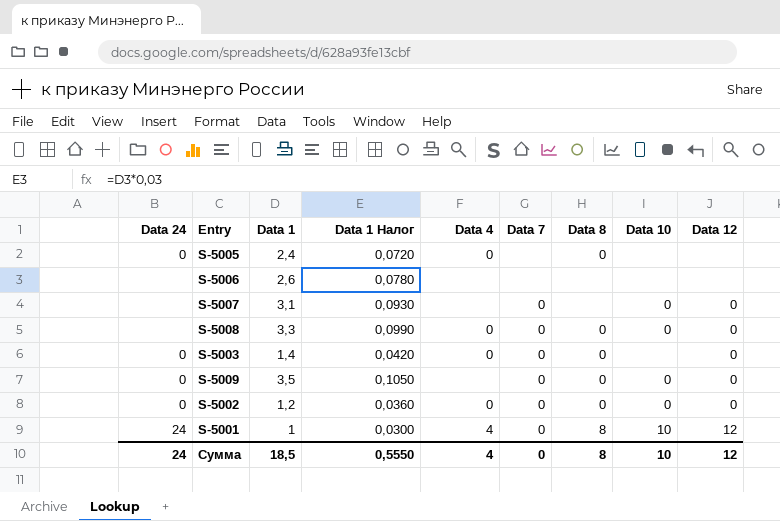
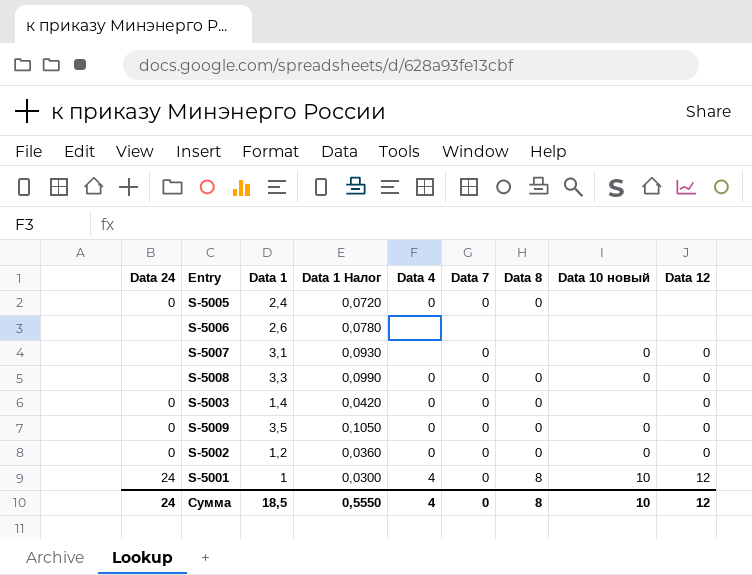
column name: Data 10 -> Data 10 новый
S-5005 | Data 7: none -> 0
S-5009 | Data 4: none -> 0

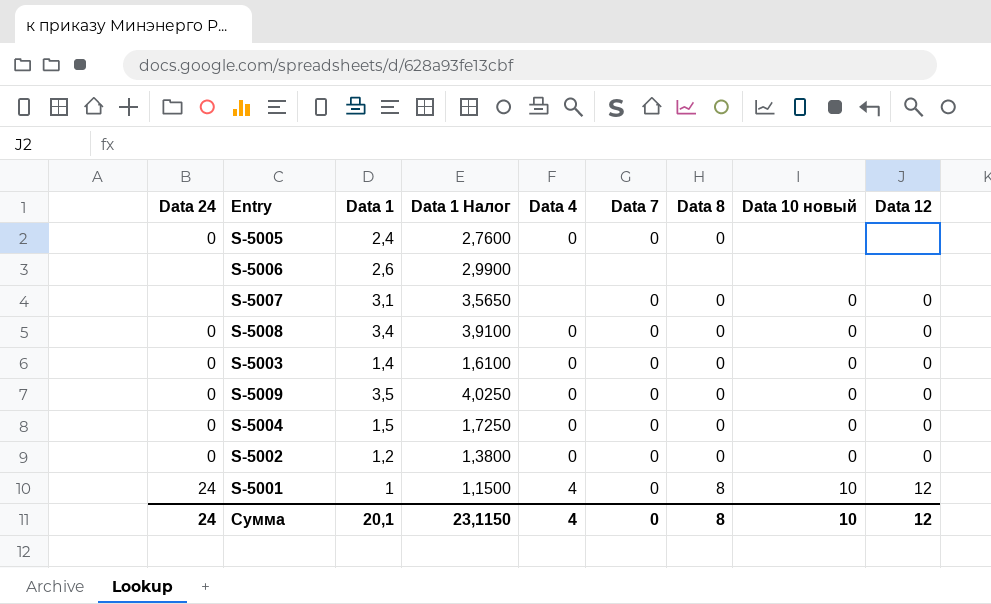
column Data 1 Налог | formula: [Data 1] * 0,03 -> [Data 1] * 1,15
S-5007 | Data 8: none -> 0
S-5008 | Data 24: none -> 0
S-5008 | Data 1: 3,3 -> 3,4
S-5003 | Data 10 новый: none -> 0
row S-5004: none -> 0 | 1,5 | 1,7250 | 0 | 0 | 0 | 0 | 0
Сумма | Data 1: 18,5 -> 20,1
Сумма | Data 1 Налог: 0,5550 -> 23,1150

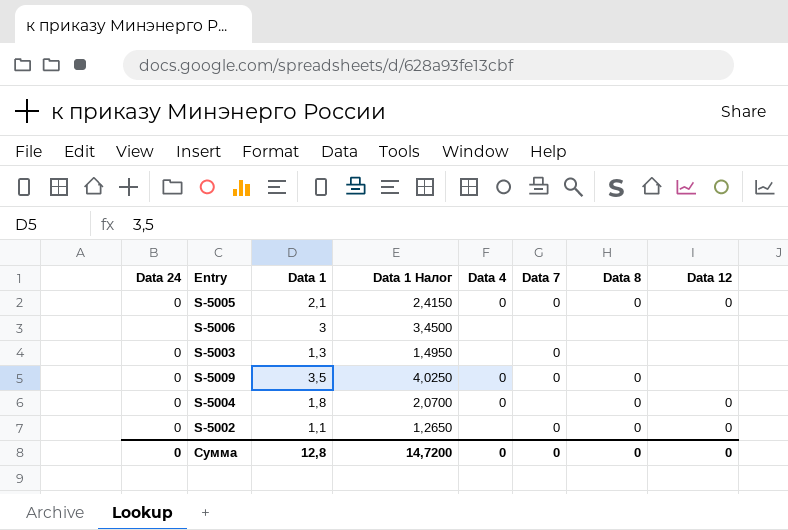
column Data 10 новый | position: 8 -> none
row S-5007: none | 3,1 | 3,5650 | none | 0 | 0 | 0 | 0 -> none
row S-5008: 0 | 3,4 | 3,9100 | 0 | 0 | 0 | 0 | 0 -> none
row S-5001: 24 | 1 | 1,1500 | 4 | 0 | 8 | 10 | 12 -> none
S-5005 | Data 1: 2,4 -> 2,1
S-5005 | Data 1 Налог: 2,7600 -> 2,4150
S-5005 | Data 12: none -> 0
S-5006 | Data 1: 2,6 -> 3
S-5006 | Data 1 Налог: 2,9900 -> 3,4500
S-5003 | Data 1: 1,4 -> 1,3
S-5003 | Data 1 Налог: 1,6100 -> 1,4950
S-5003 | Data 4: 0 -> none
S-5003 | Data 8: 0 -> none
S-5003 | Data 12: 0 -> none
S-5009 | Data 12: 0 -> none
S-5004 | Data 1: 1,5 -> 1,8
S-5004 | Data 1 Налог: 1,7250 -> 2,0700
S-5004 | Data 7: 0 -> none
S-5002 | Data 1: 1,2 -> 1,1
S-5002 | Data 1 Налог: 1,3800 -> 1,2650
S-5002 | Data 4: 0 -> none
Сумма | Data 24: 24 -> 0
Сумма | Data 1: 20,1 -> 12,8
Сумма | Data 1 Налог: 23,1150 -> 14,7200
Сумма | Data 4: 4 -> 0
Сумма | Data 8: 8 -> 0
Сумма | Data 12: 12 -> 0

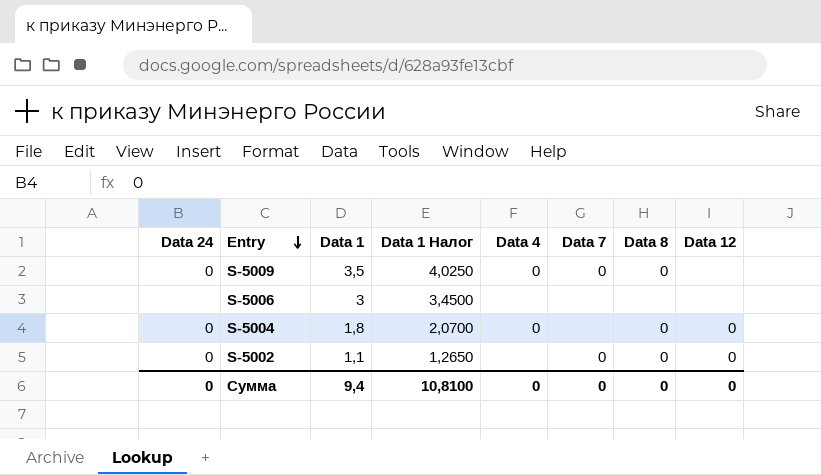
row order: none -> Entry descending
row S-5005: 0 | 2,1 | 2,4150 | 0 | 0 | 0 | 0 -> none
row S-5003: 0 | 1,3 | 1,4950 | none | 0 | none | none -> none
Сумма | Data 1: 12,8 -> 9,4
Сумма | Data 1 Налог: 14,7200 -> 10,8100

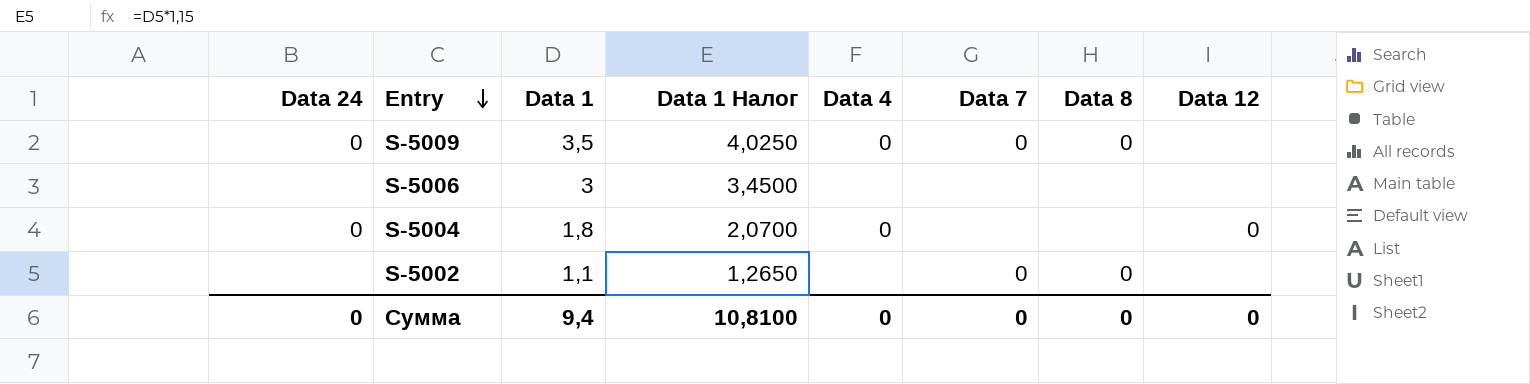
S-5004 | Data 8: 0 -> none
S-5002 | Data 24: 0 -> none
S-5002 | Data 12: 0 -> none

